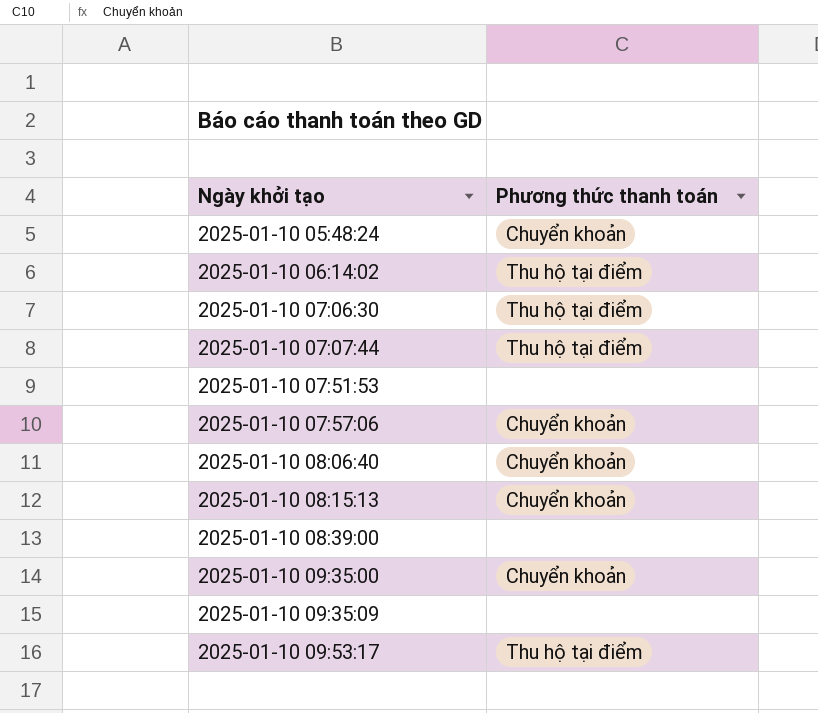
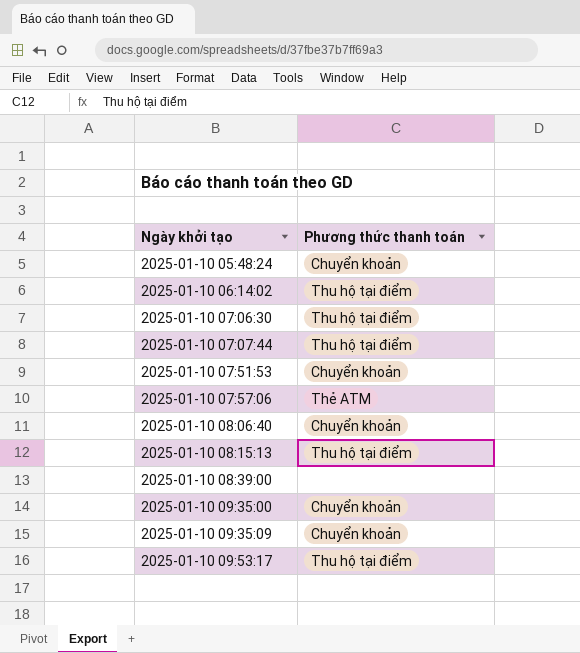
2025-01-10 07:51:53 | Phương thức thanh toán: none -> Chuyển khoản
2025-01-10 07:57:06 | Phương thức thanh toán: Chuyển khoản -> Thẻ ATM
2025-01-10 08:15:13 | Phương thức thanh toán: Chuyển khoản -> Thu hộ tại điểm
2025-01-10 09:35:09 | Phương thức thanh toán: none -> Chuyển khoản

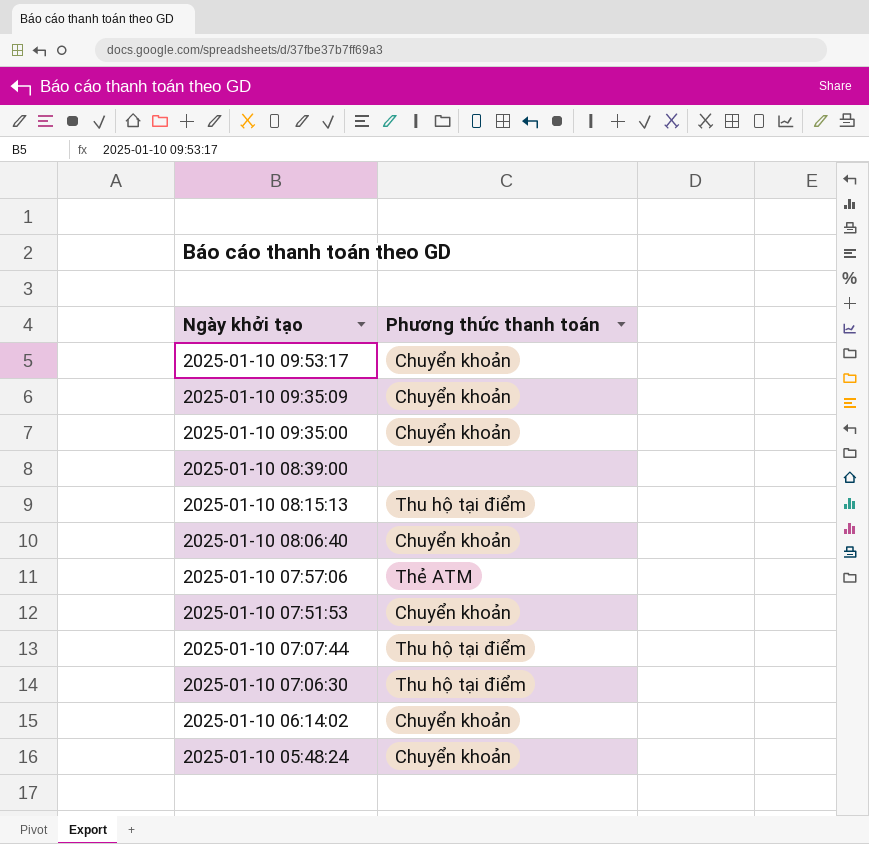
row order: Ngày khởi tạo ascending -> Ngày khởi tạo descending
2025-01-10 09:53:17 | Phương thức thanh toán: Thu hộ tại điểm -> Chuyển khoản
2025-01-10 06:14:02 | Phương thức thanh toán: Thu hộ tại điểm -> Chuyển khoản

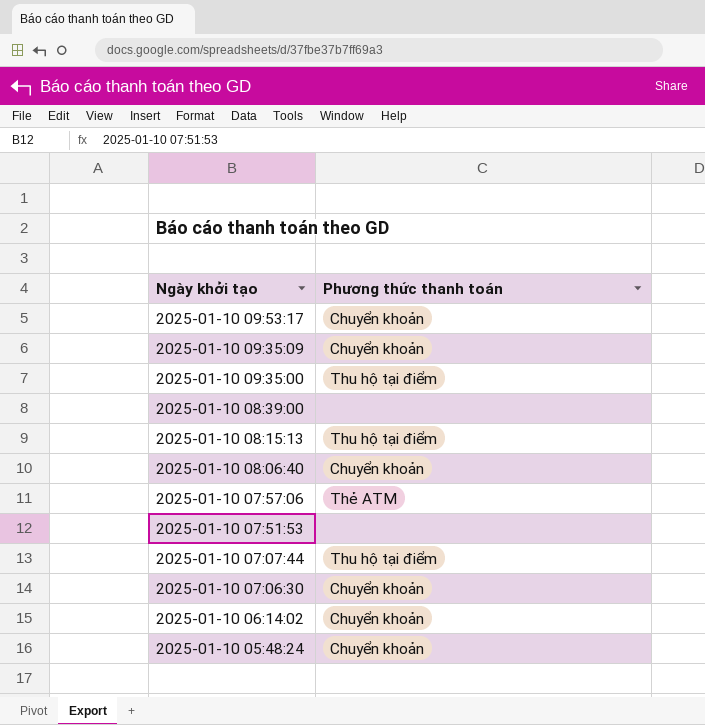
2025-01-10 09:35:00 | Phương thức thanh toán: Chuyển khoản -> Thu hộ tại điểm
2025-01-10 07:51:53 | Phương thức thanh toán: Chuyển khoản -> none
2025-01-10 07:06:30 | Phương thức thanh toán: Thu hộ tại điểm -> Chuyển khoản

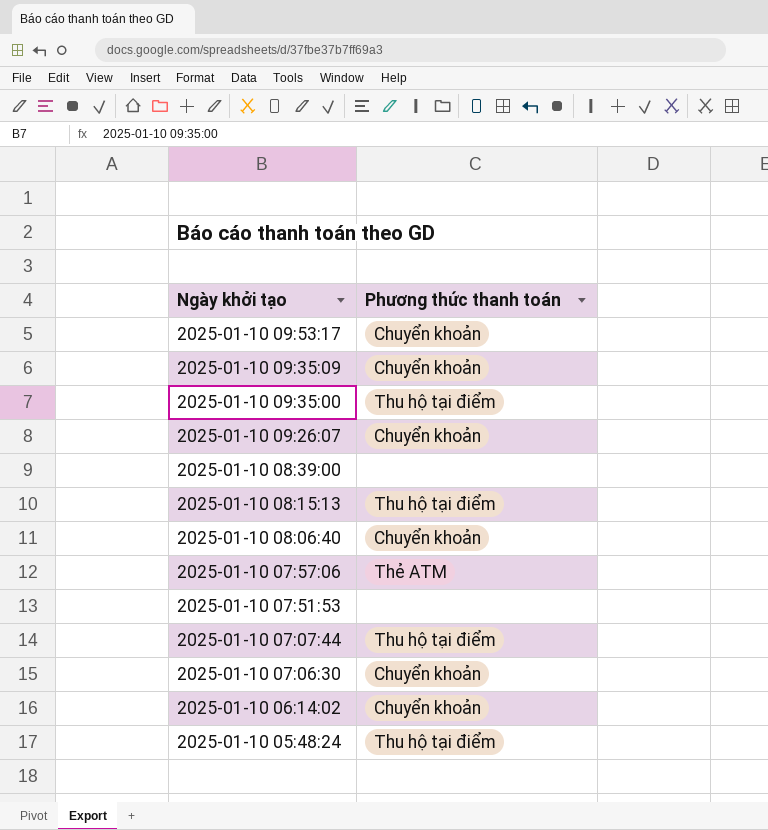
row 2025-01-10 09:26:07: none -> Chuyển khoản
2025-01-10 05:48:24 | Phương thức thanh toán: Chuyển khoản -> Thu hộ tại điểm

